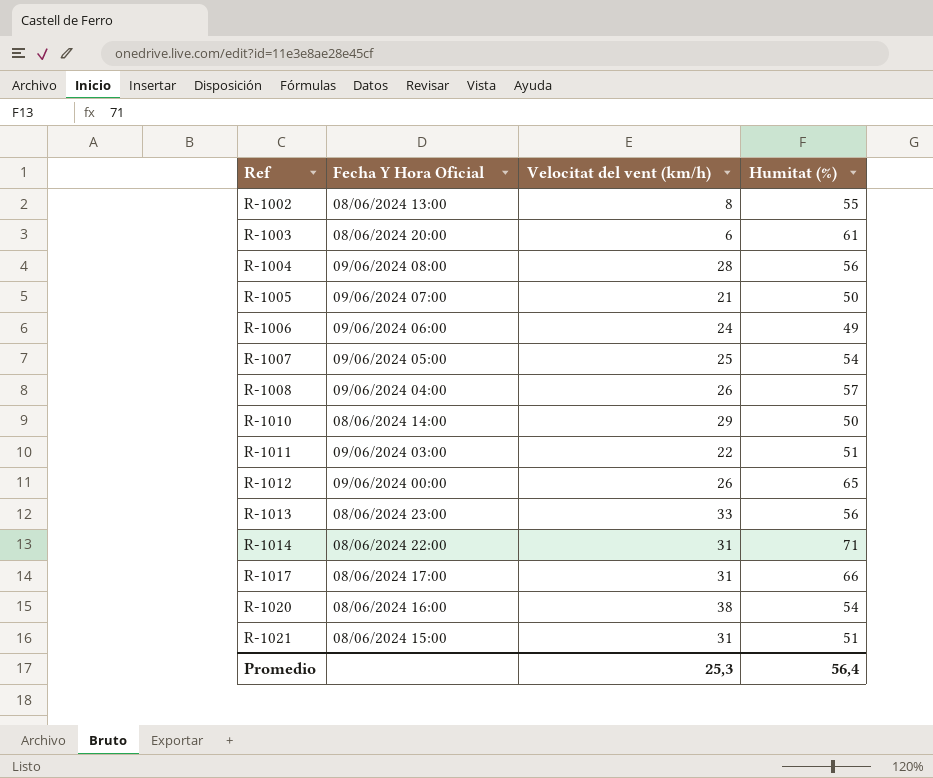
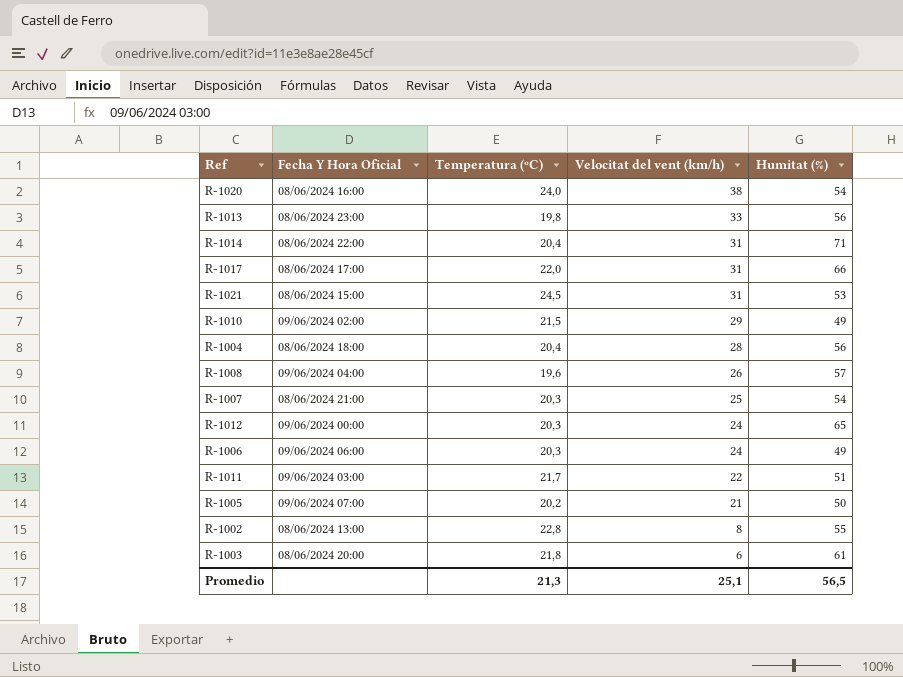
row order: Ref ascending -> Velocitat del vent (km/h) descending
column Temperatura (ºC) | position: none -> 3
R-1021 | Humitat (%): 51 -> 53
R-1010 | Fecha Y Hora Oficial: 08/06/2024 14:00 -> 09/06/2024 02:00
R-1010 | Humitat (%): 50 -> 49
R-1004 | Fecha Y Hora Oficial: 09/06/2024 08:00 -> 08/06/2024 18:00
R-1007 | Fecha Y Hora Oficial: 09/06/2024 05:00 -> 08/06/2024 21:00
R-1012 | Velocitat del vent (km/h): 26 -> 24
Promedio | Velocitat del vent (km/h): 25,3 -> 25,1
Promedio | Humitat (%): 56,4 -> 56,5

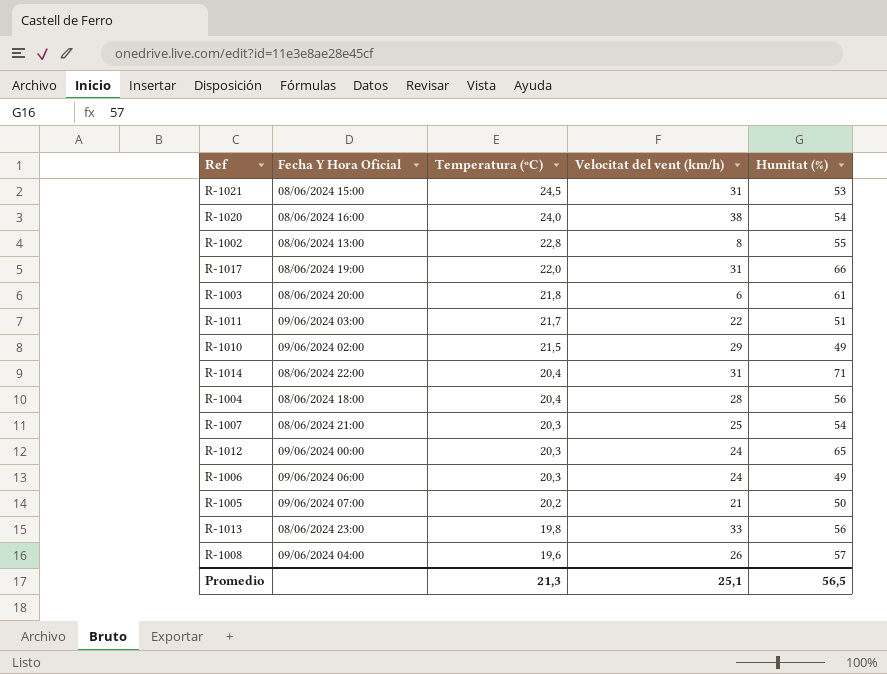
row order: Velocitat del vent (km/h) descending -> Temperatura (ºC) descending
R-1017 | Fecha Y Hora Oficial: 08/06/2024 17:00 -> 08/06/2024 19:00

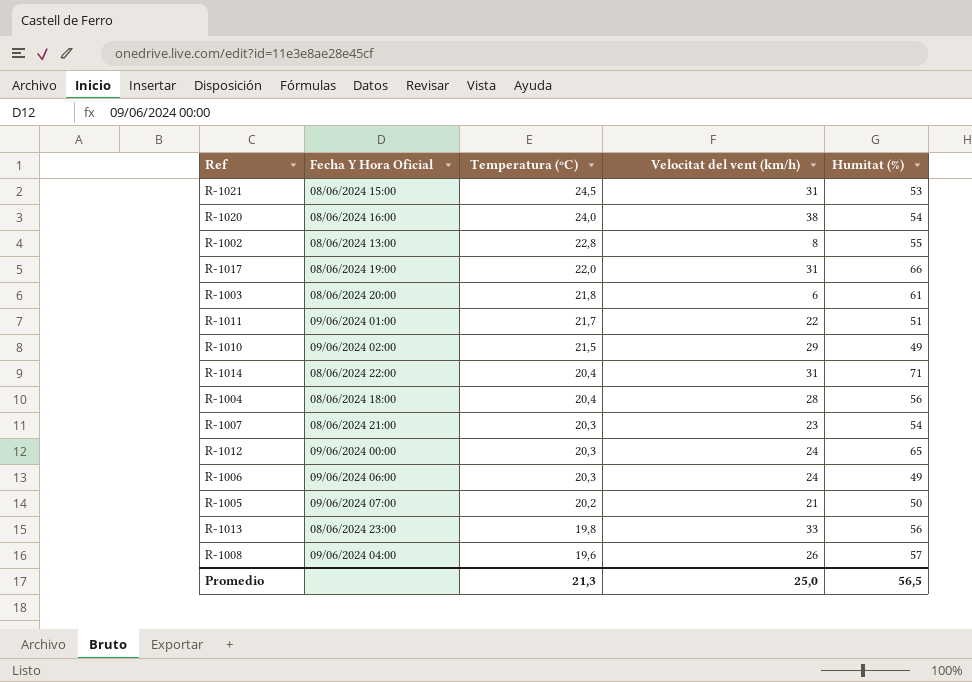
R-1011 | Fecha Y Hora Oficial: 09/06/2024 03:00 -> 09/06/2024 01:00
R-1007 | Velocitat del vent (km/h): 25 -> 23
Promedio | Velocitat del vent (km/h): 25,1 -> 25,0

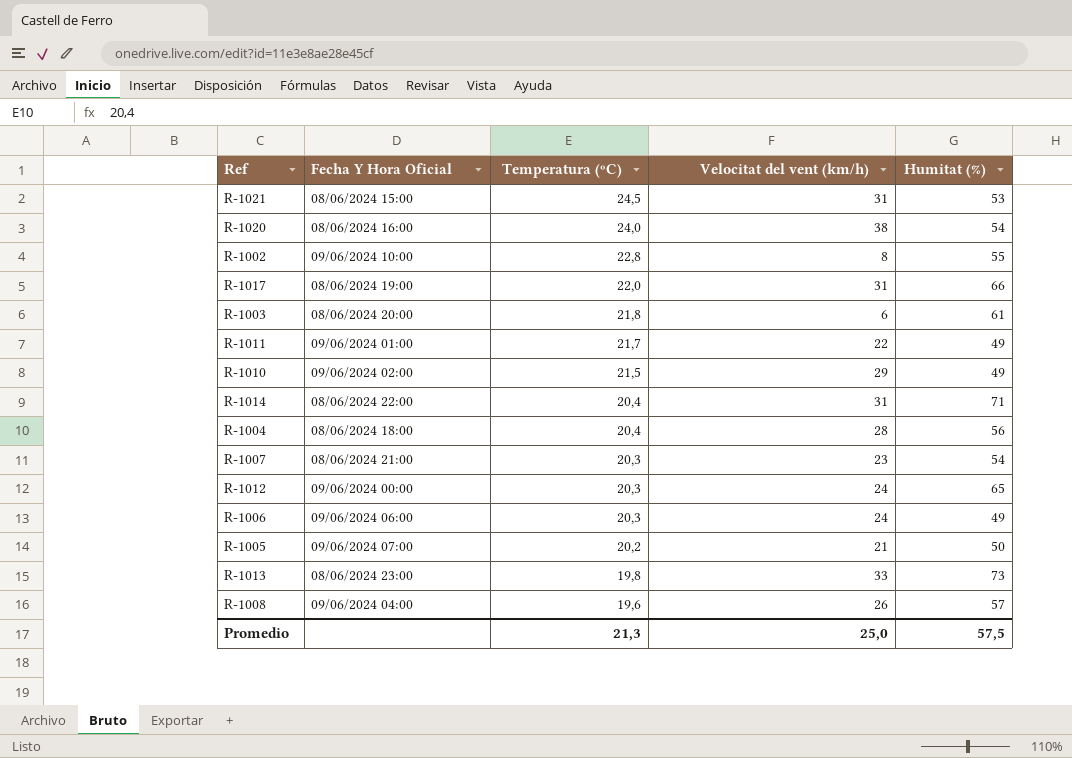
R-1002 | Fecha Y Hora Oficial: 08/06/2024 13:00 -> 09/06/2024 10:00
R-1011 | Humitat (%): 51 -> 49
R-1013 | Humitat (%): 56 -> 73
Promedio | Humitat (%): 56,5 -> 57,5

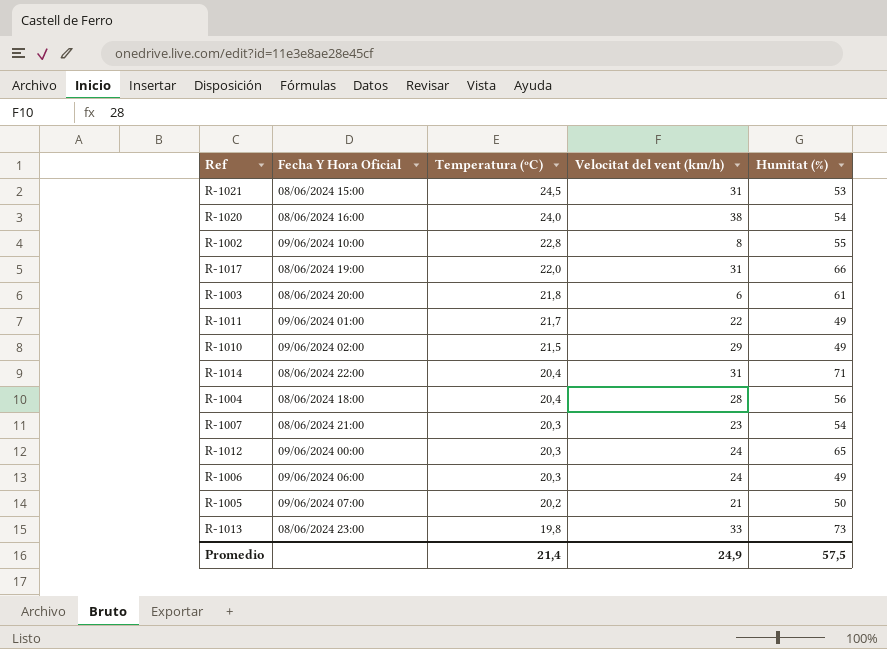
row R-1008: 09/06/2024 04:00 | 19,6 | 26 | 57 -> none
Promedio | Temperatura (ºC): 21,3 -> 21,4
Promedio | Velocitat del vent (km/h): 25,0 -> 24,9

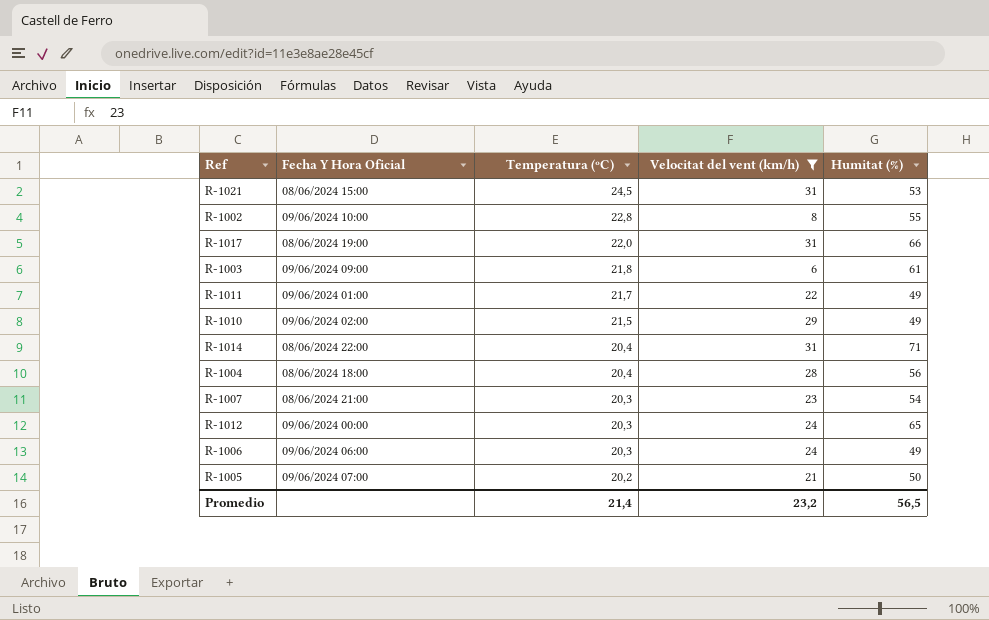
filter: none -> Velocitat del vent (km/h) <= 31
R-1003 | Fecha Y Hora Oficial: 08/06/2024 20:00 -> 09/06/2024 09:00
Promedio | Velocitat del vent (km/h): 24,9 -> 23,2
Promedio | Humitat (%): 57,5 -> 56,5

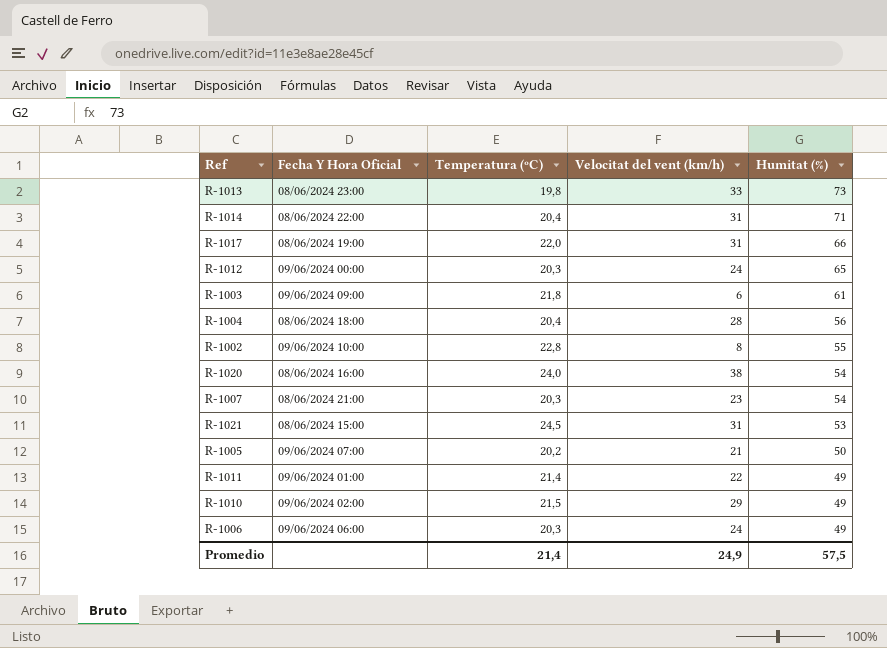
filter: Velocitat del vent (km/h) <= 31 -> none
row order: Temperatura (ºC) descending -> Humitat (%) descending
R-1011 | Temperatura (ºC): 21,7 -> 21,4
Promedio | Velocitat del vent (km/h): 23,2 -> 24,9
Promedio | Humitat (%): 56,5 -> 57,5

